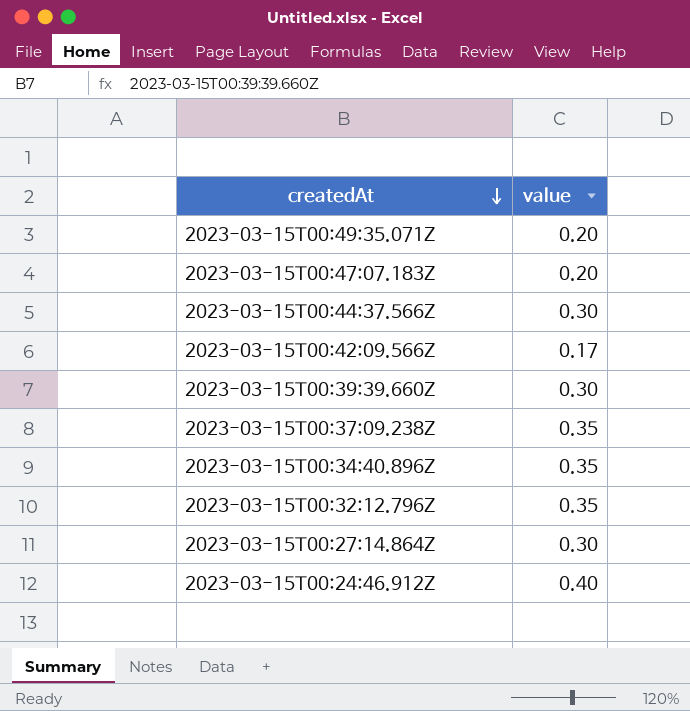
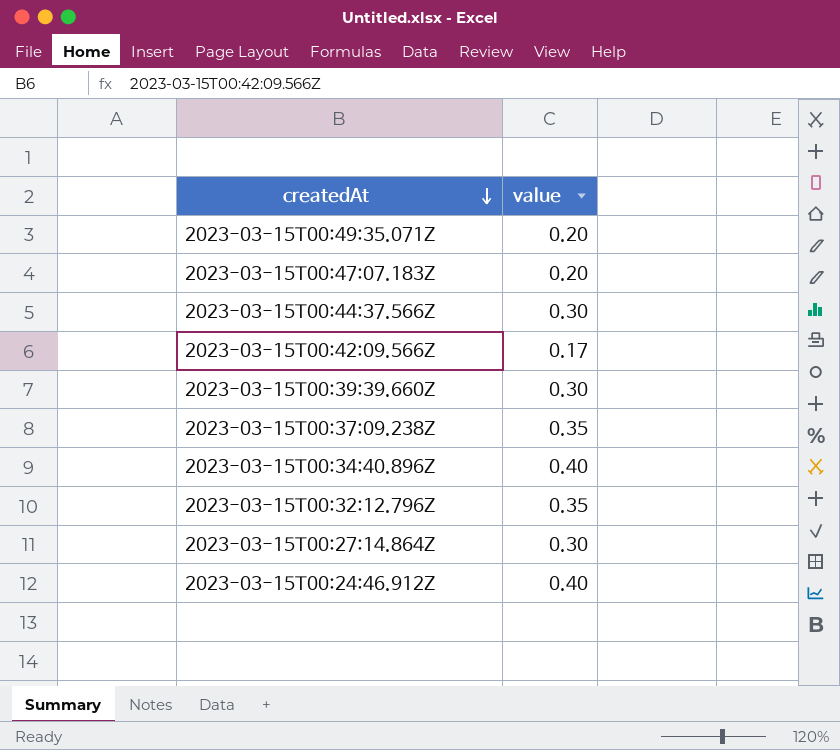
2023-03-15T00:34:40.896Z | value: 0.35 -> 0.40

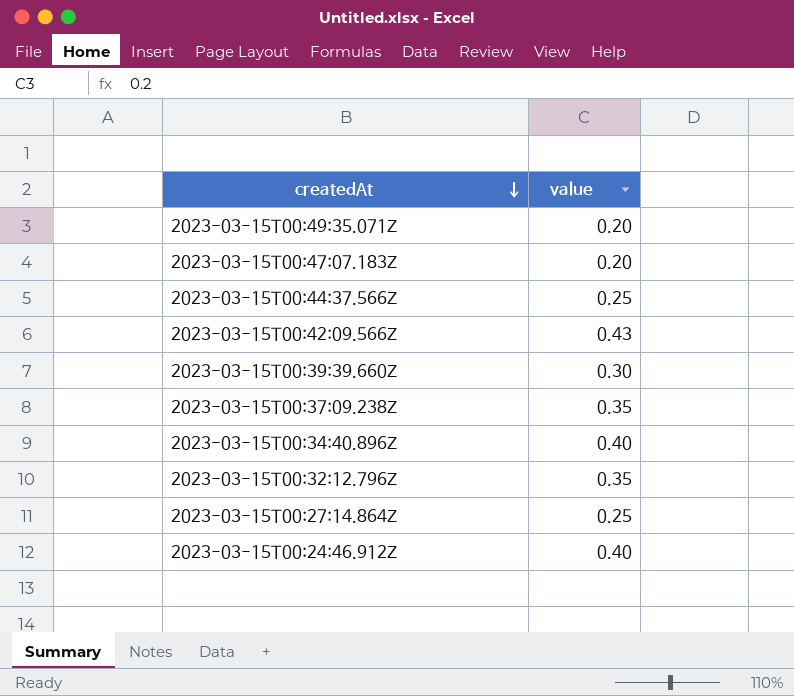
2023-03-15T00:44:37.566Z | value: 0.30 -> 0.25
2023-03-15T00:42:09.566Z | value: 0.17 -> 0.43
2023-03-15T00:27:14.864Z | value: 0.30 -> 0.25

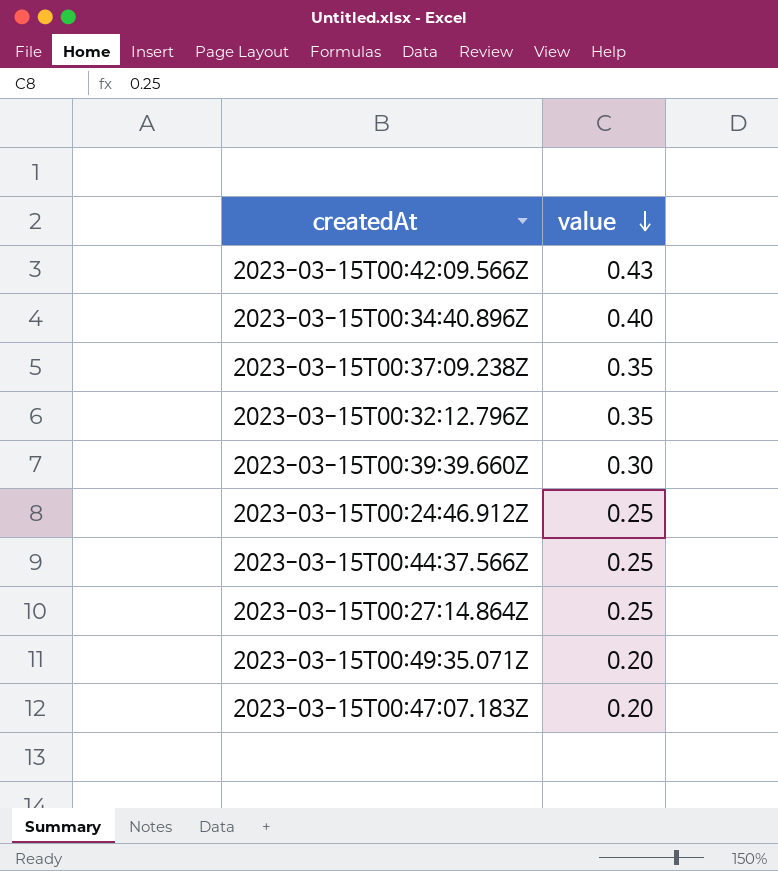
row order: createdAt descending -> value descending
2023-03-15T00:24:46.912Z | value: 0.40 -> 0.25

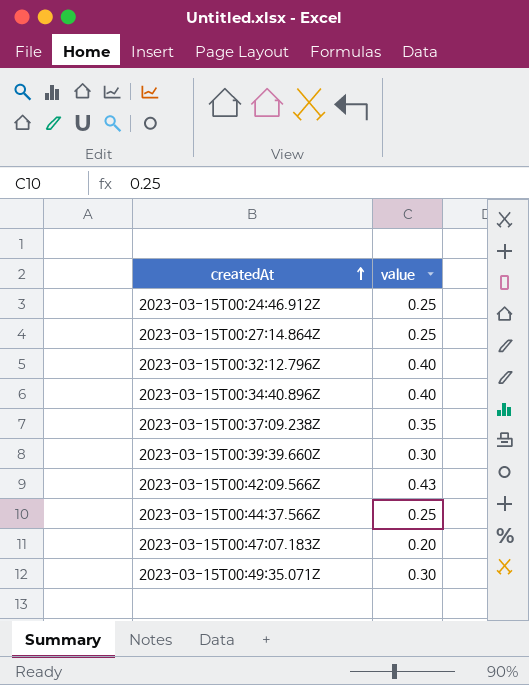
row order: value descending -> createdAt ascending
2023-03-15T00:32:12.796Z | value: 0.35 -> 0.40
2023-03-15T00:49:35.071Z | value: 0.20 -> 0.30

